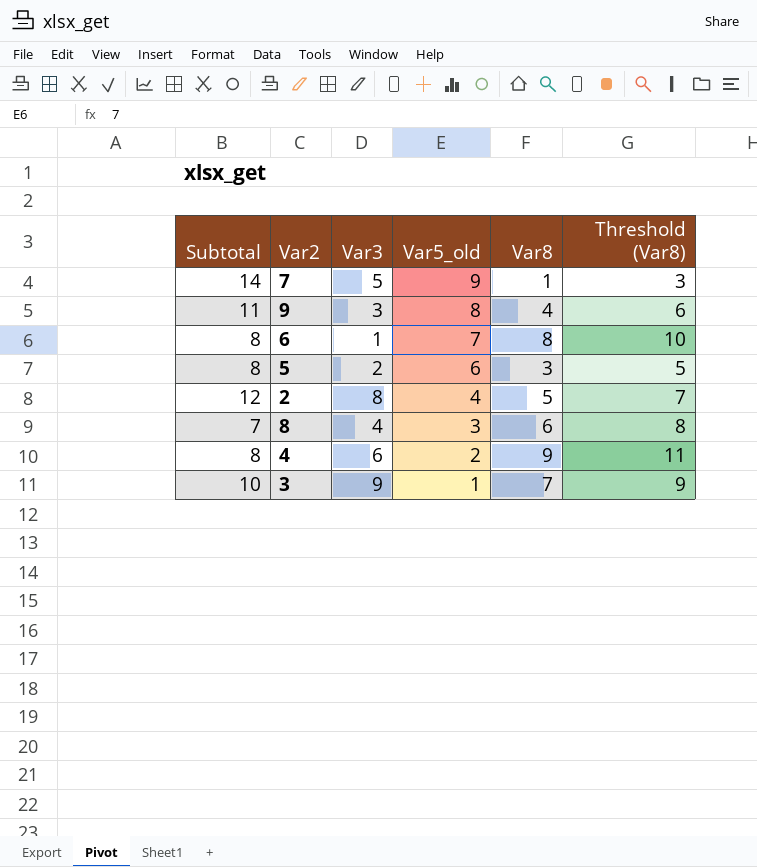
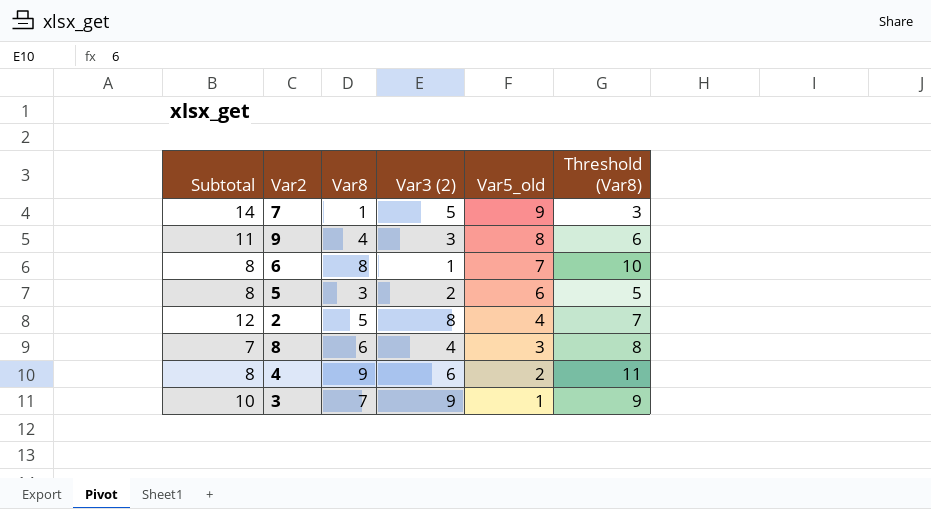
column Var8 | position: 5 -> 3
column name: Var3 -> Var3 (2)

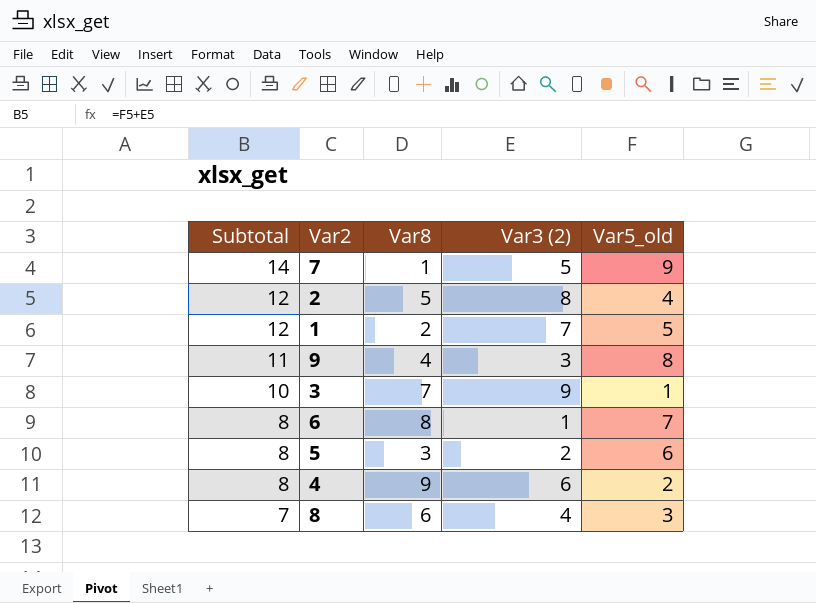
row order: Var5_old descending -> Subtotal descending
column Threshold (Var8) | formula: [Var8] + 2 -> none
row 1: none -> 12 | 2 | 7 | 5

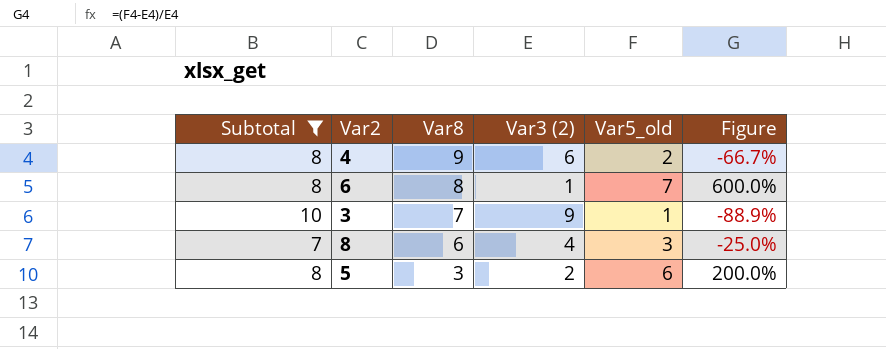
filter: none -> Subtotal <= 10
row order: Subtotal descending -> Var8 descending
column Figure | formula: none -> ([Var5_old] - [Var3 (2)]) / [Var3 (2)]

